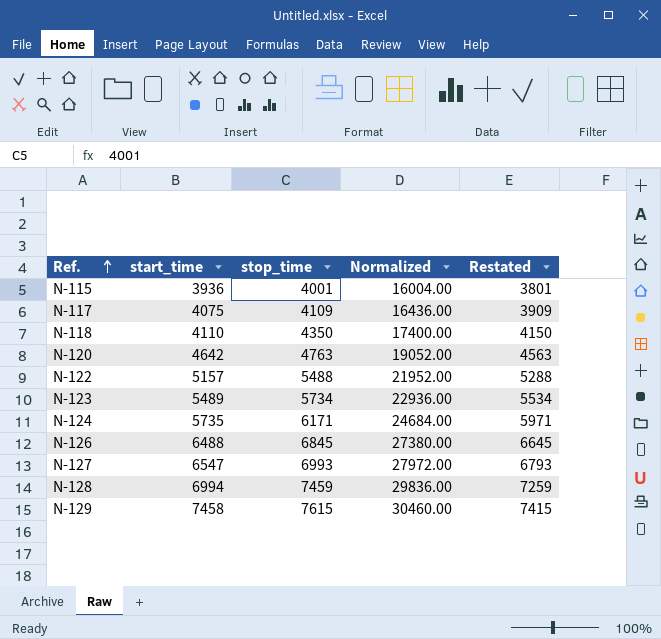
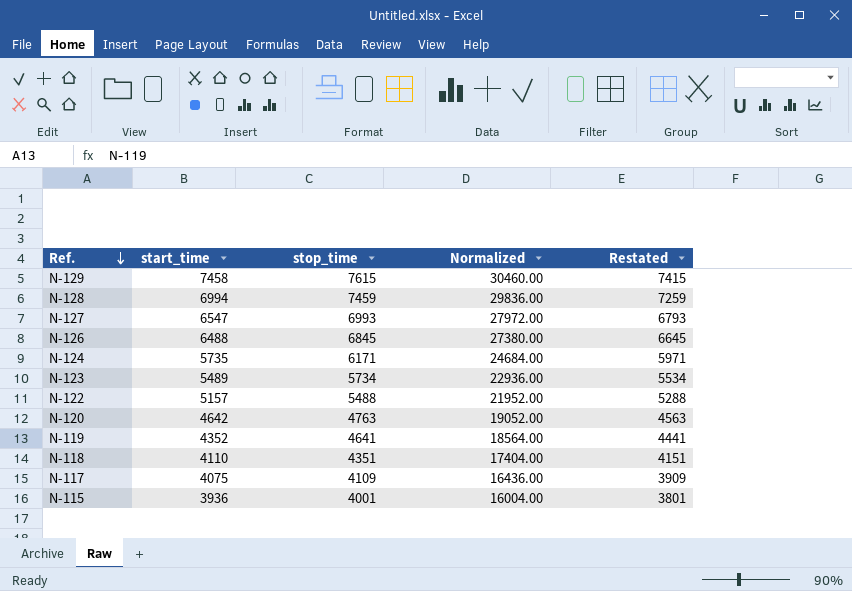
row order: Ref. ascending -> Ref. descending
row N-119: none -> 4352 | 4641 | 18564.00 | 4441
N-118 | stop_time: 4350 -> 4351
N-118 | Normalized: 17400.00 -> 17404.00
N-118 | Restated: 4150 -> 4151

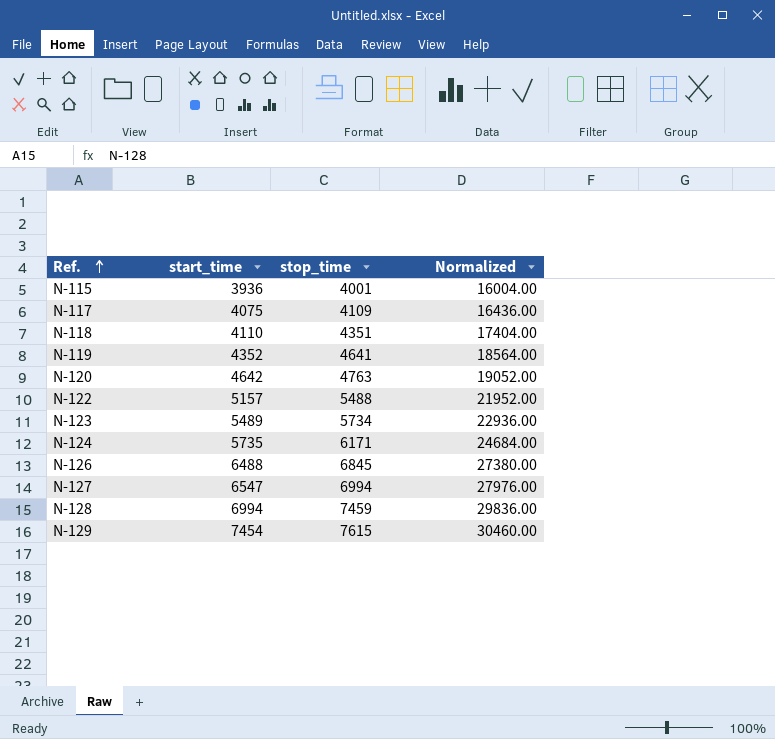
row order: Ref. descending -> Ref. ascending
column Restated | formula: [stop_time] - 200 -> none
N-127 | stop_time: 6993 -> 6994
N-127 | Normalized: 27972.00 -> 27976.00
N-129 | start_time: 7458 -> 7454

